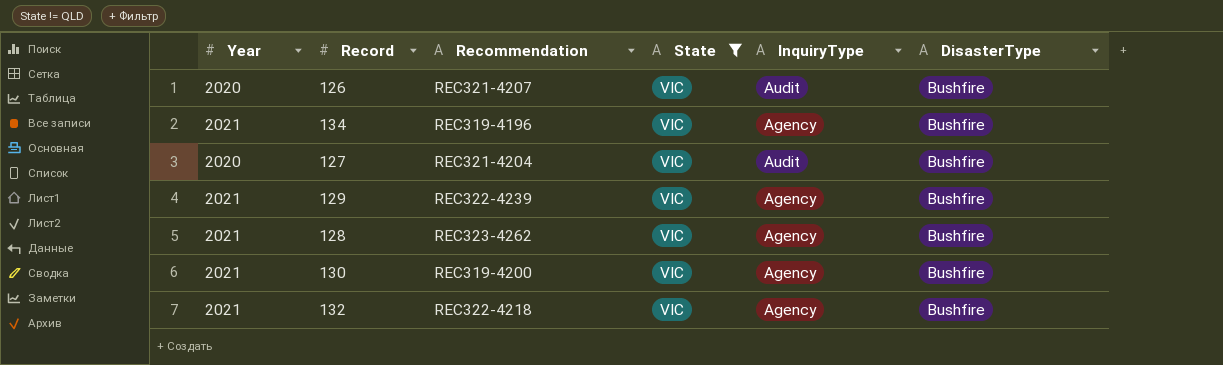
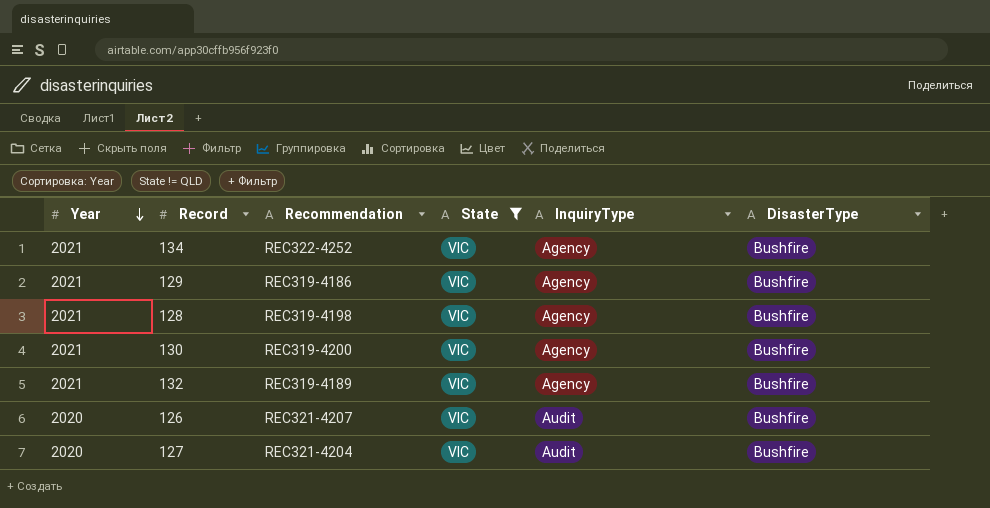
row order: none -> Year descending
134 | Recommendation: REC319-4196 -> REC322-4252
129 | Recommendation: REC322-4239 -> REC319-4186
128 | Recommendation: REC323-4262 -> REC319-4198
132 | Recommendation: REC322-4218 -> REC319-4189

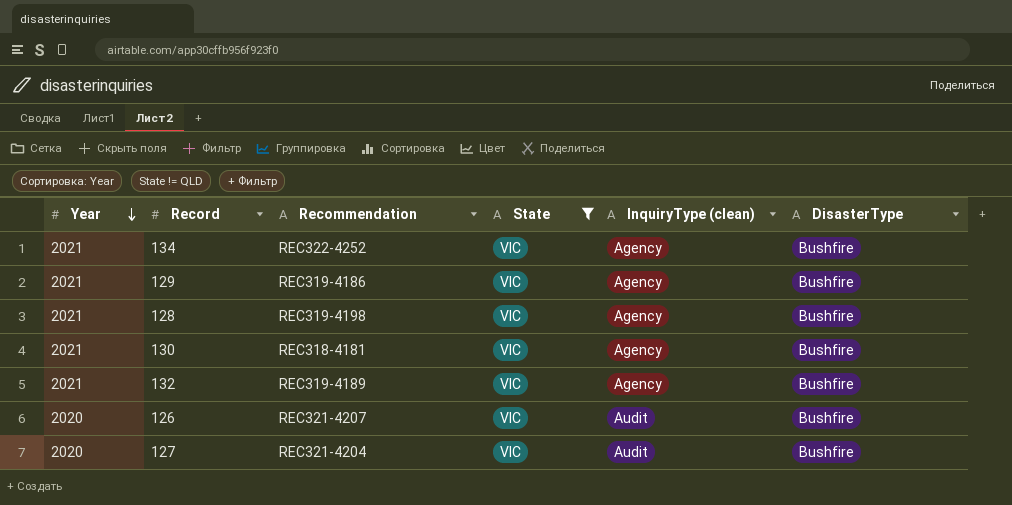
column name: InquiryType -> InquiryType (clean)
130 | Recommendation: REC319-4200 -> REC318-4181

